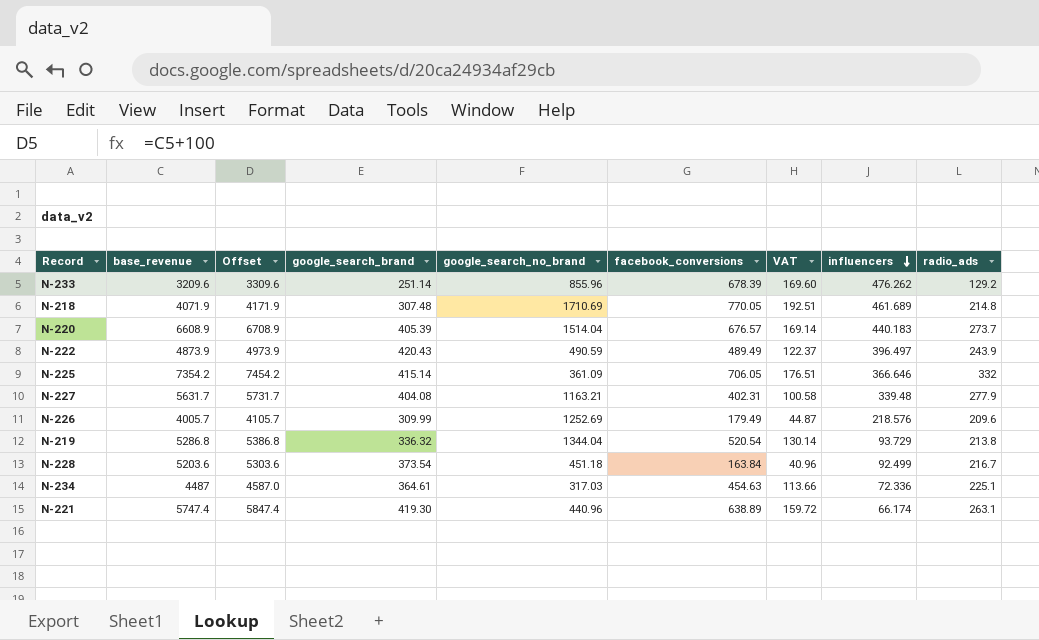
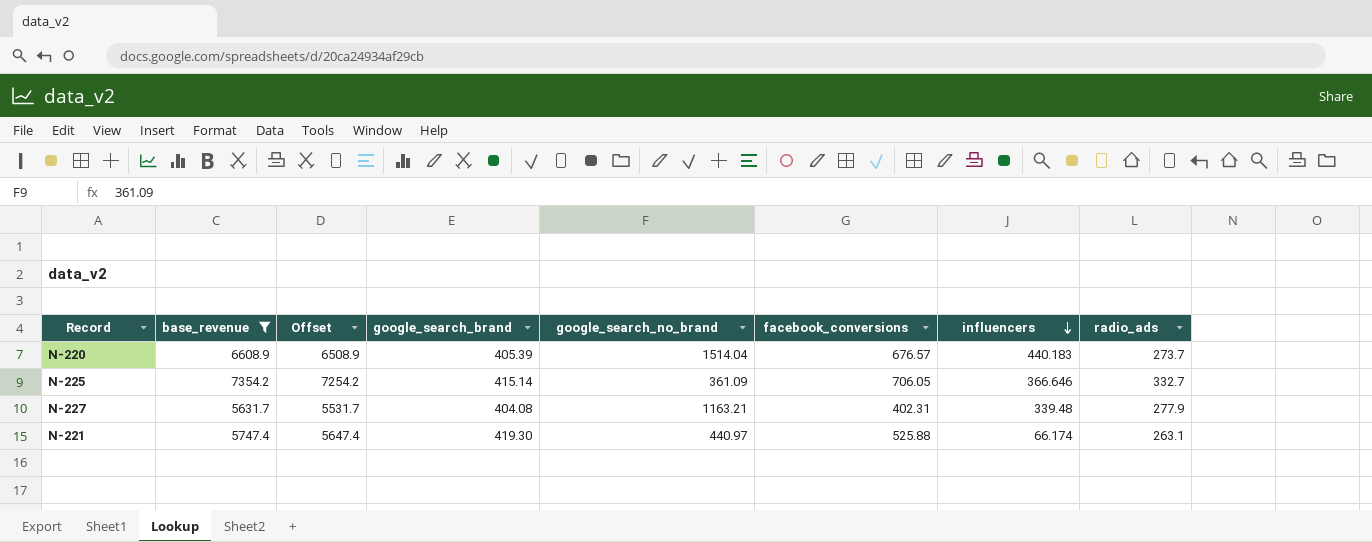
filter: none -> base_revenue >= 5631.7
column VAT | formula: [facebook_conversions] * 0.25 -> none
column Offset | formula: [base_revenue] + 100 -> [base_revenue] - 100
N-225 | radio_ads: 332 -> 332.7
N-221 | google_search_no_brand: 440.96 -> 440.97
N-221 | facebook_conversions: 638.89 -> 525.88

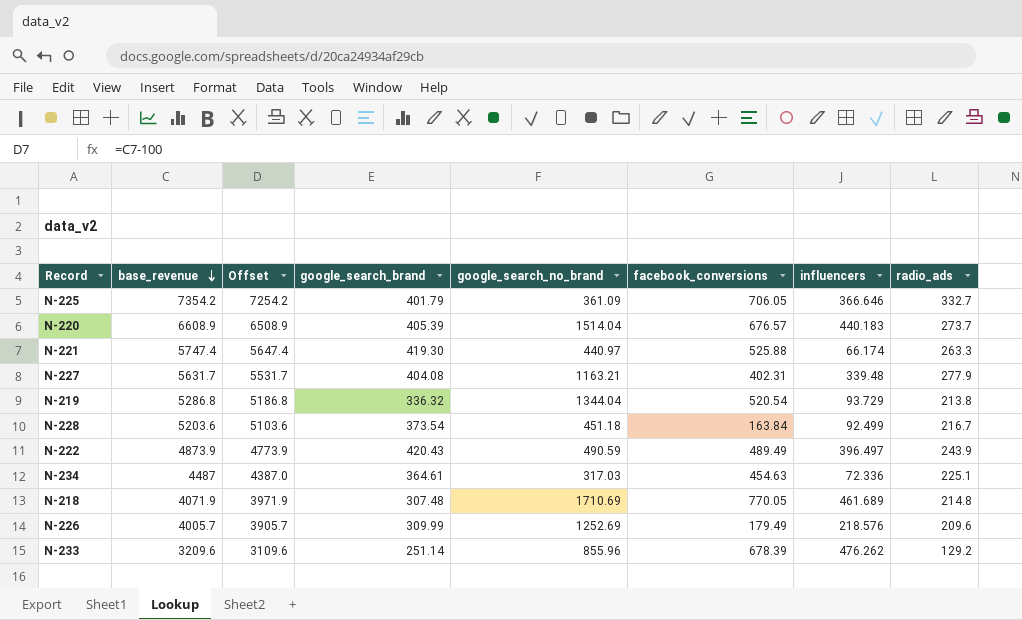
filter: base_revenue >= 5631.7 -> none
row order: influencers descending -> base_revenue descending
N-225 | google_search_brand: 415.14 -> 401.79
N-221 | radio_ads: 263.1 -> 263.3

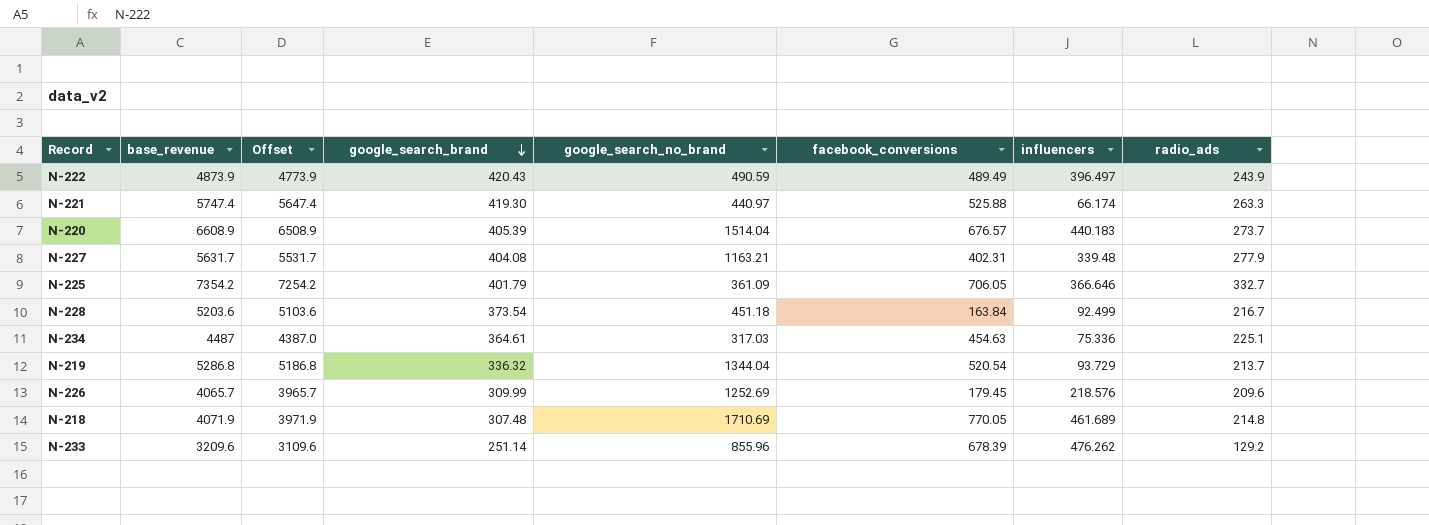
row order: base_revenue descending -> google_search_brand descending
N-234 | influencers: 72.336 -> 75.336
N-219 | radio_ads: 213.8 -> 213.7
N-226 | base_revenue: 4005.7 -> 4065.7
N-226 | Offset: 3905.7 -> 3965.7
N-226 | facebook_conversions: 179.49 -> 179.45

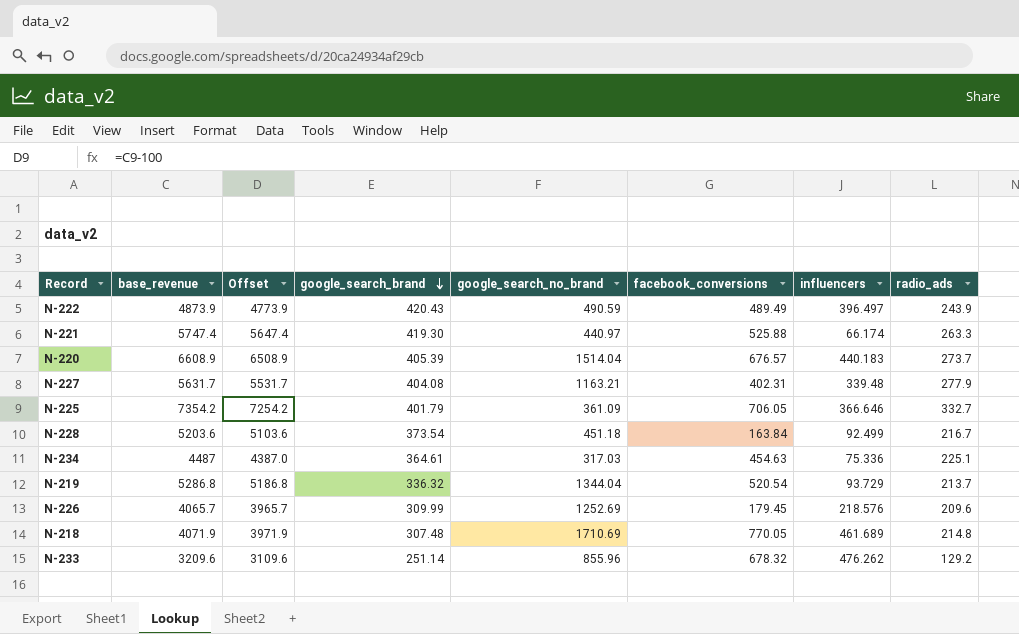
N-233 | facebook_conversions: 678.39 -> 678.32

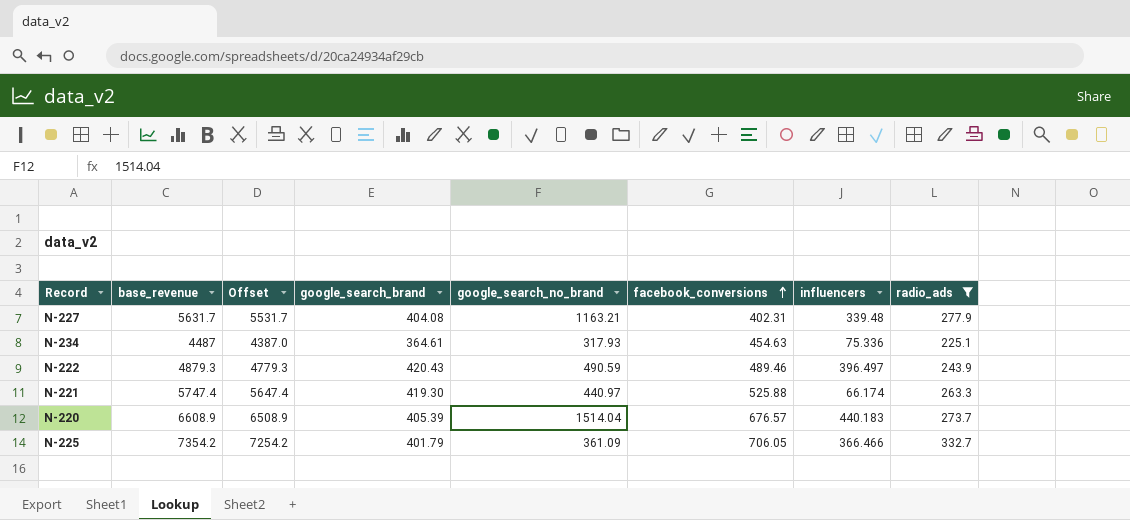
filter: none -> radio_ads >= 225.1
row order: google_search_brand descending -> facebook_conversions ascending
N-234 | google_search_no_brand: 317.03 -> 317.93
N-222 | base_revenue: 4873.9 -> 4879.3
N-222 | Offset: 4773.9 -> 4779.3
N-222 | facebook_conversions: 489.49 -> 489.46
N-225 | influencers: 366.646 -> 366.466

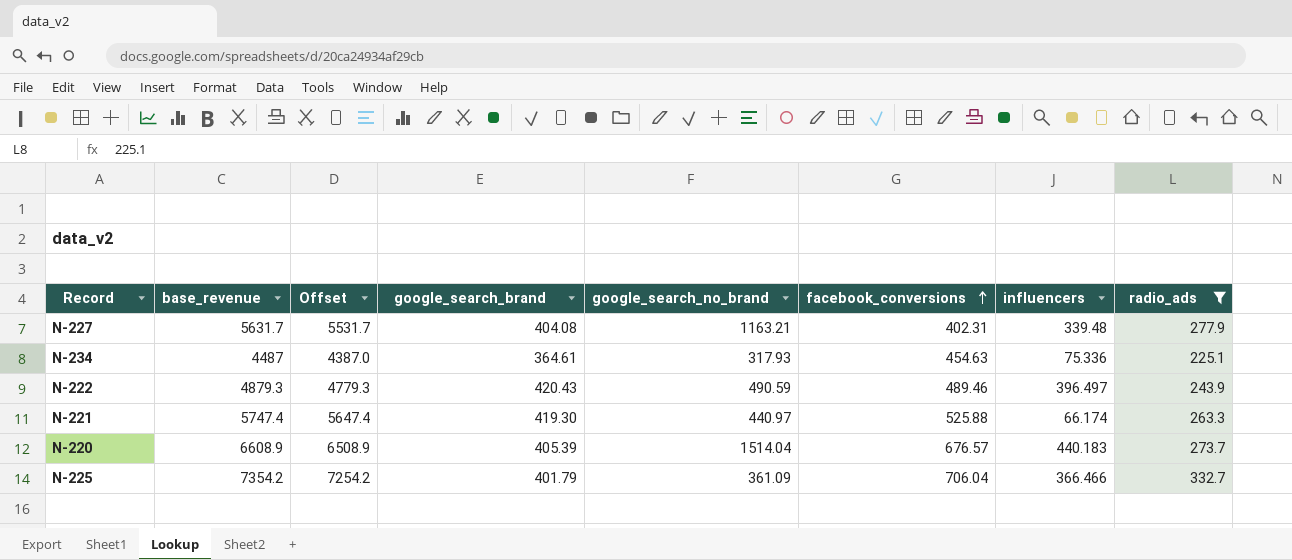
N-225 | facebook_conversions: 706.05 -> 706.04

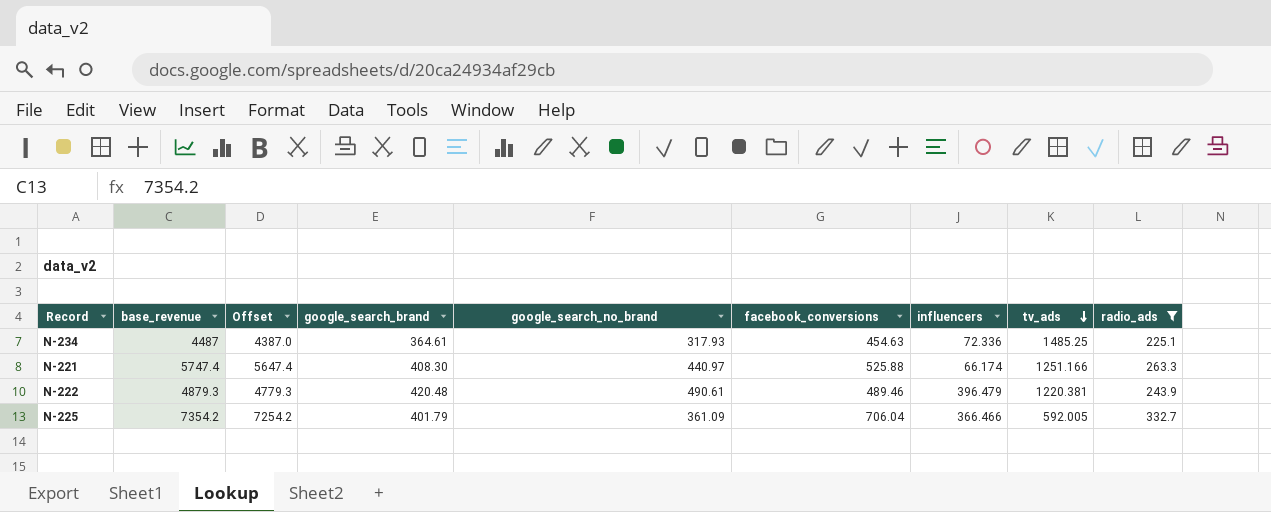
row order: facebook_conversions ascending -> tv_ads descending
column tv_ads | position: none -> 8
row N-227: 5631.7 | 5531.7 | 404.08 | 1163.21 | 402.31 | 339.48 | 277.9 -> none
row N-220: 6608.9 | 6508.9 | 405.39 | 1514.04 | 676.57 | 440.183 | 273.7 -> none
N-234 | influencers: 75.336 -> 72.336
N-221 | google_search_brand: 419.30 -> 408.30
N-222 | google_search_brand: 420.43 -> 420.48
N-222 | google_search_no_brand: 490.59 -> 490.61
N-222 | influencers: 396.497 -> 396.479

